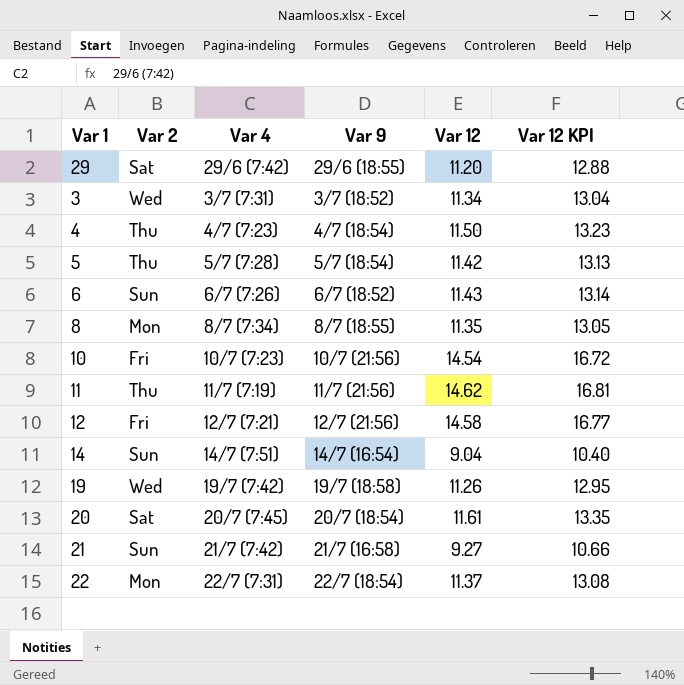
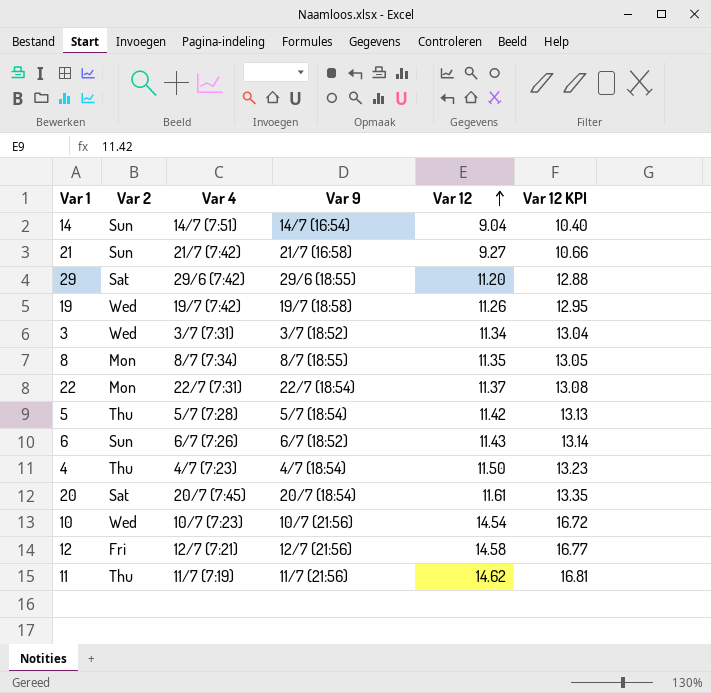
row order: none -> Var 12 ascending
10 | Var 2: Fri -> Wed

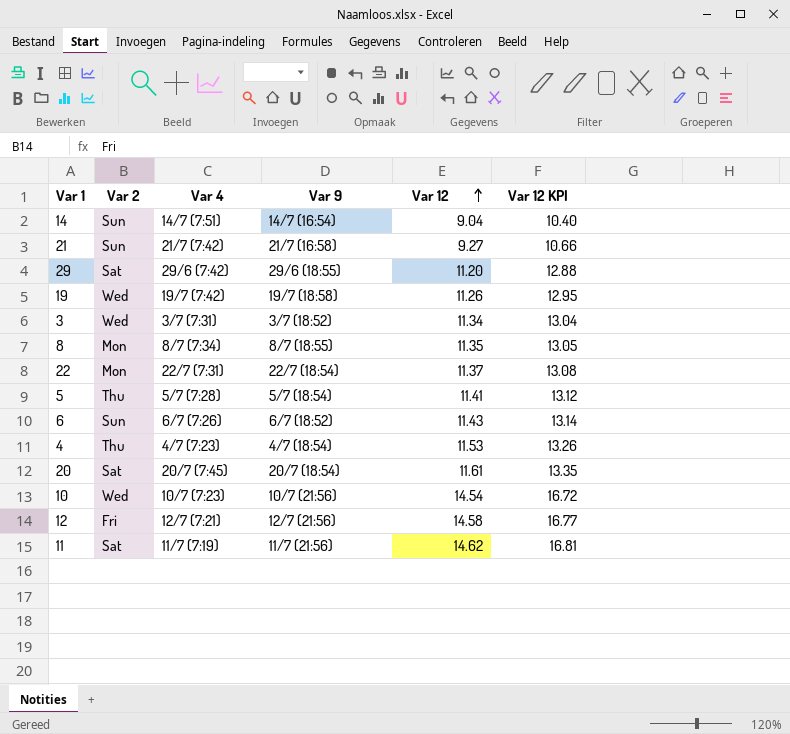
5 | Var 12: 11.42 -> 11.41
5 | Var 12 KPI: 13.13 -> 13.12
4 | Var 12: 11.50 -> 11.53
4 | Var 12 KPI: 13.23 -> 13.26
11 | Var 2: Thu -> Sat

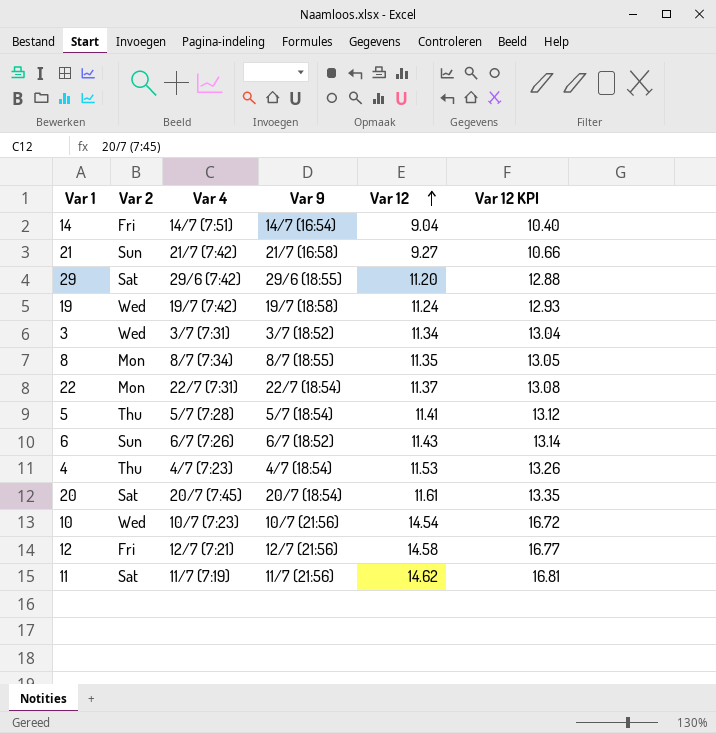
14 | Var 2: Sun -> Fri
19 | Var 12: 11.26 -> 11.24
19 | Var 12 KPI: 12.95 -> 12.93

